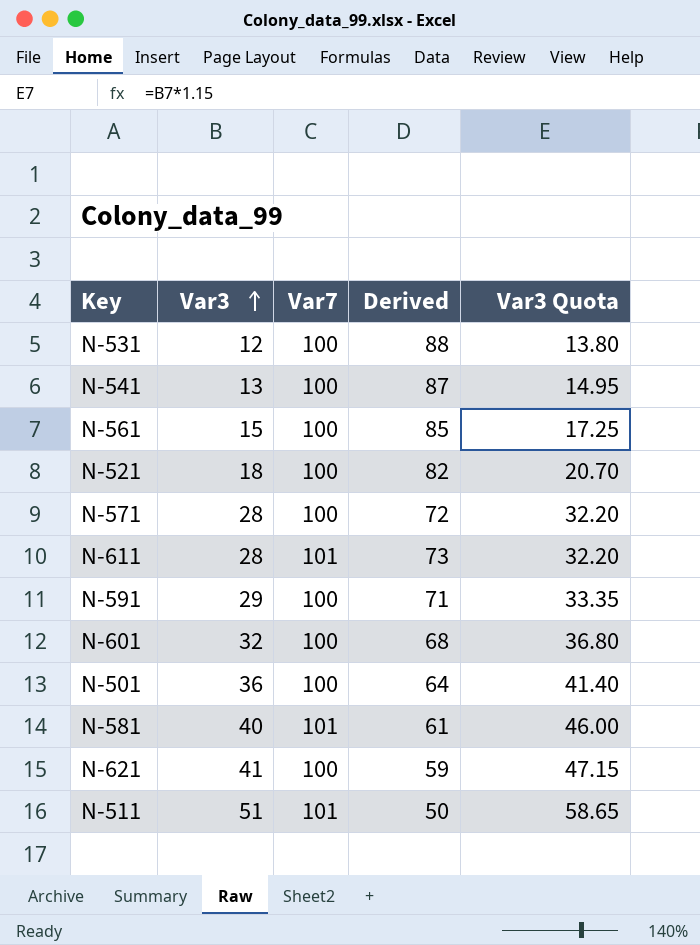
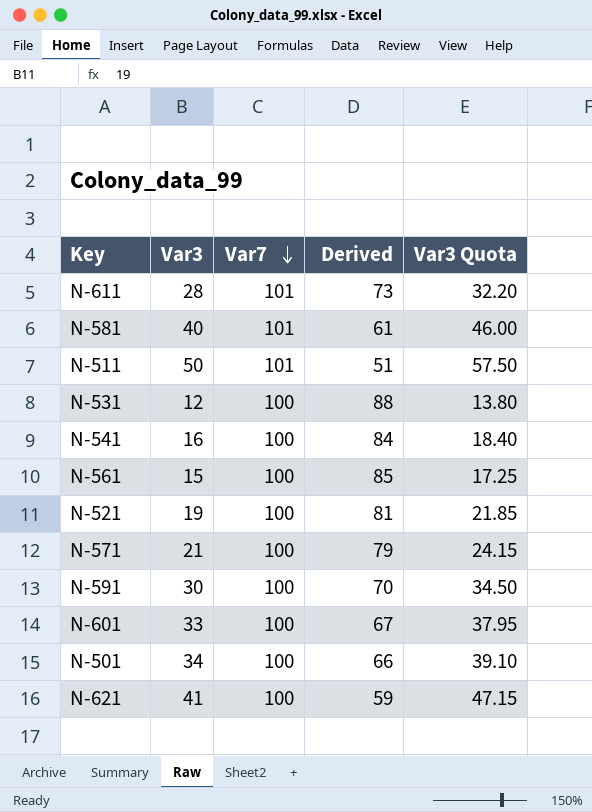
row order: Var3 ascending -> Var7 descending
N-511 | Var3: 51 -> 50
N-511 | Derived: 50 -> 51
N-511 | Var3 Quota: 58.65 -> 57.50
N-541 | Var3: 13 -> 16
N-541 | Derived: 87 -> 84
N-541 | Var3 Quota: 14.95 -> 18.40
N-521 | Var3: 18 -> 19
N-521 | Derived: 82 -> 81
N-521 | Var3 Quota: 20.70 -> 21.85
N-571 | Var3: 28 -> 21
N-571 | Derived: 72 -> 79
N-571 | Var3 Quota: 32.20 -> 24.15
N-591 | Var3: 29 -> 30
N-591 | Derived: 71 -> 70
N-591 | Var3 Quota: 33.35 -> 34.50
N-601 | Var3: 32 -> 33
N-601 | Derived: 68 -> 67
N-601 | Var3 Quota: 36.80 -> 37.95
N-501 | Var3: 36 -> 34
N-501 | Derived: 64 -> 66
N-501 | Var3 Quota: 41.40 -> 39.10

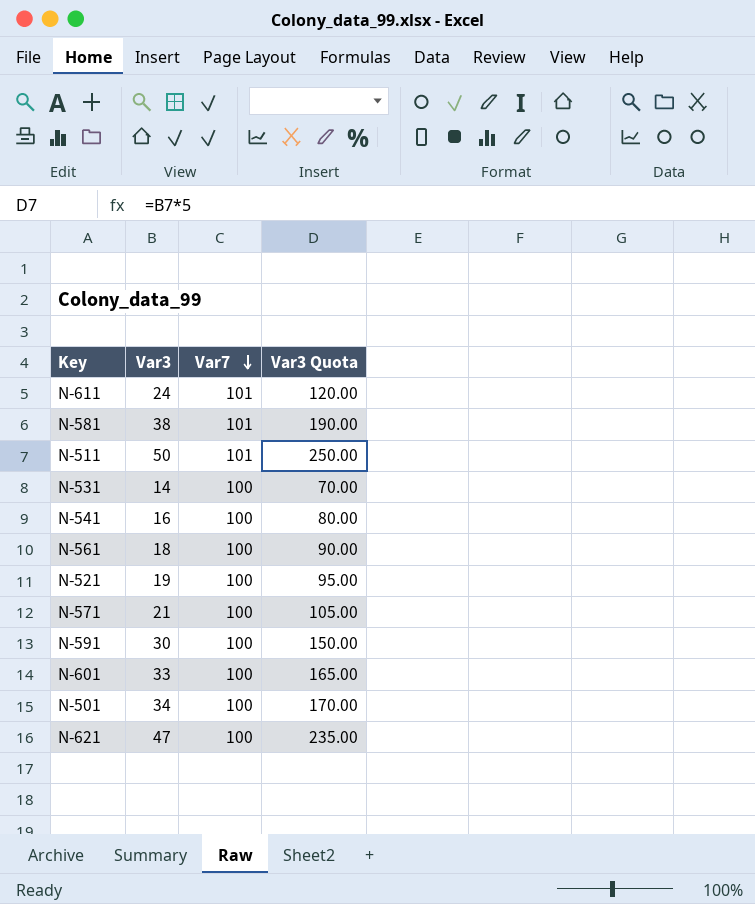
column Derived | formula: [Var7] - [Var3] -> none
column Var3 Quota | formula: [Var3] * 1.15 -> [Var3] * 5
N-611 | Var3: 28 -> 24
N-581 | Var3: 40 -> 38
N-531 | Var3: 12 -> 14
N-561 | Var3: 15 -> 18
N-621 | Var3: 41 -> 47

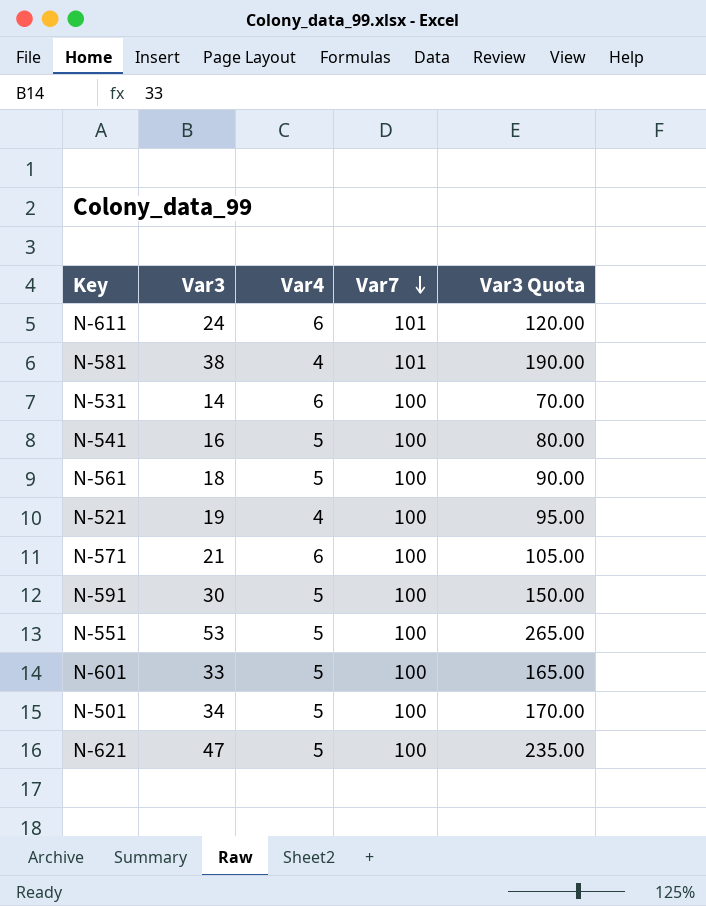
column Var4 | position: none -> 3
row N-511: 50 | 101 | 250.00 -> none
row N-551: none -> 53 | 5 | 100 | 265.00

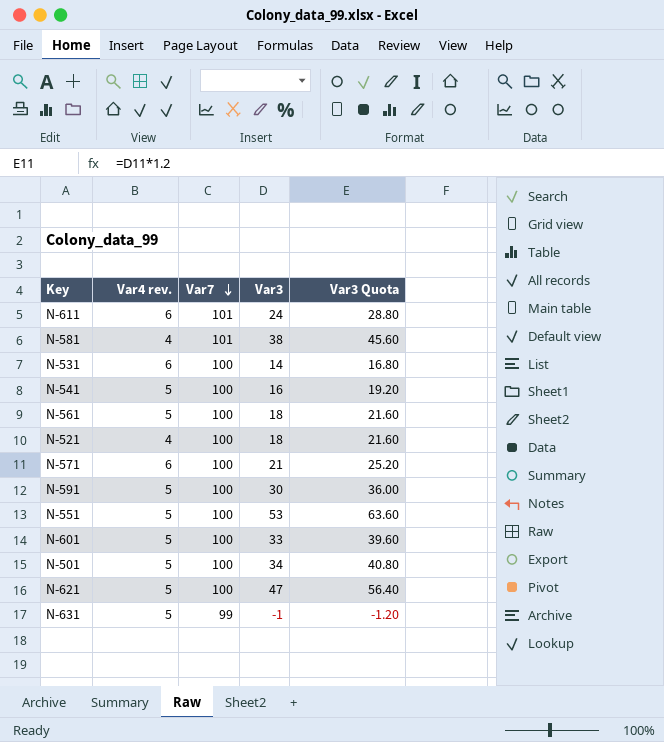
column name: Var4 -> Var4 rev.
column Var3 | position: 2 -> 4
column Var3 Quota | formula: [Var3] * 5 -> [Var3] * 1.2
N-521 | Var3: 19 -> 18
row N-631: none -> 5 | 99 | -1 | -1.20

